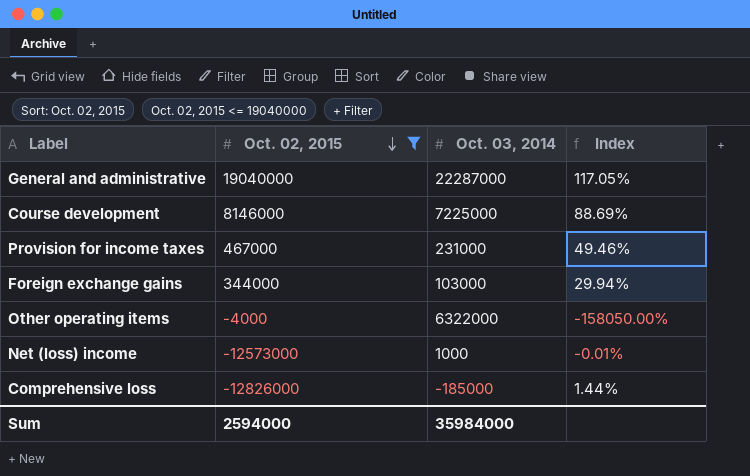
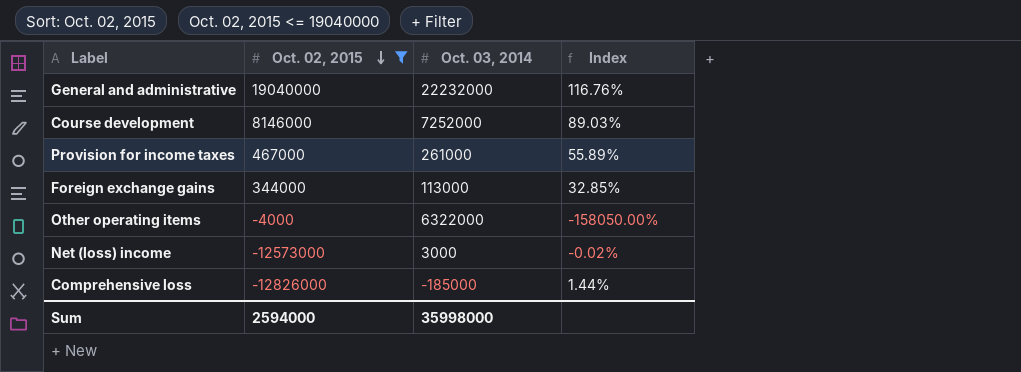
General and administrative | Oct. 03, 2014: 22287000 -> 22232000
General and administrative | Index: 117.05% -> 116.76%
Course development | Oct. 03, 2014: 7225000 -> 7252000
Course development | Index: 88.69% -> 89.03%
Provision for income taxes | Oct. 03, 2014: 231000 -> 261000
Provision for income taxes | Index: 49.46% -> 55.89%
Foreign exchange gains | Oct. 03, 2014: 103000 -> 113000
Foreign exchange gains | Index: 29.94% -> 32.85%
Net (loss) income | Oct. 03, 2014: 1000 -> 3000
Net (loss) income | Index: -0.01% -> -0.02%
Sum | Oct. 03, 2014: 35984000 -> 35998000

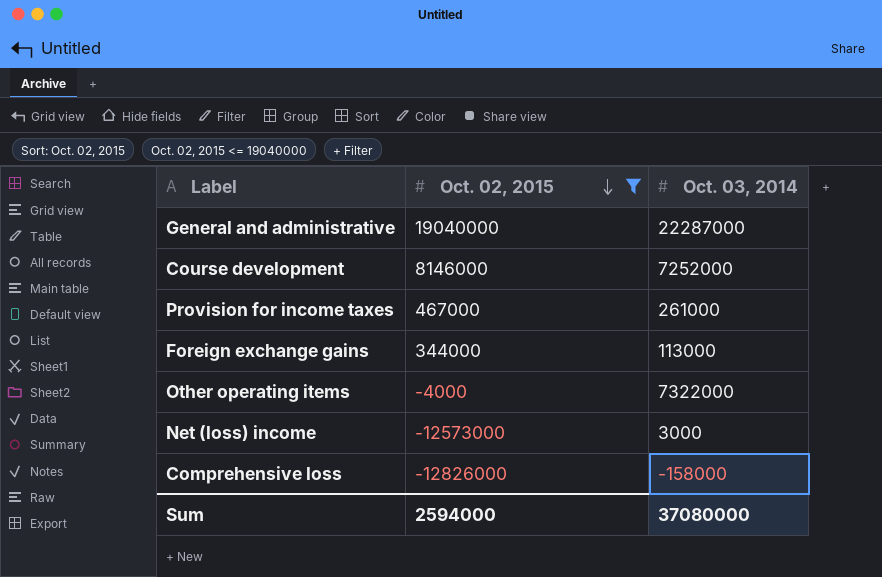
column Index | formula: [Oct. 03, 2014] / [Oct. 02, 2015] -> none
General and administrative | Oct. 03, 2014: 22232000 -> 22287000
Other operating items | Oct. 03, 2014: 6322000 -> 7322000
Comprehensive loss | Oct. 03, 2014: -185000 -> -158000
Sum | Oct. 03, 2014: 35998000 -> 37080000

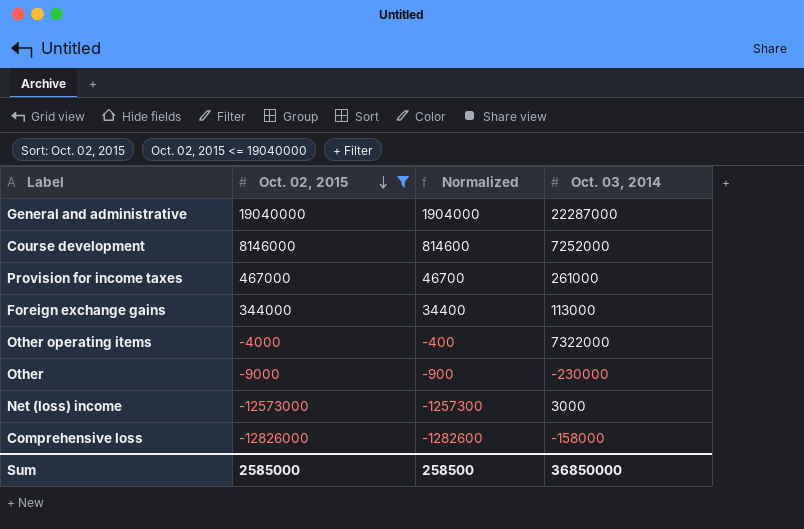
column Normalized | formula: none -> [Oct. 02, 2015] * 0.1
row Other: none -> -9000 | -900 | -230000
Sum | Oct. 02, 2015: 2594000 -> 2585000
Sum | Oct. 03, 2014: 37080000 -> 36850000

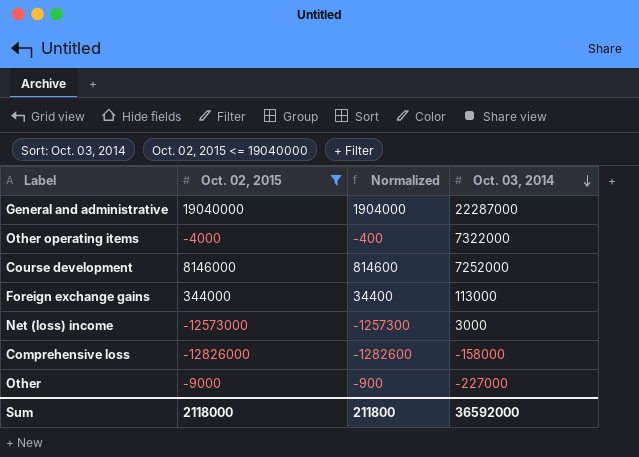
row order: Oct. 02, 2015 descending -> Oct. 03, 2014 descending
row Provision for income taxes: 467000 | 46700 | 261000 -> none
Other | Oct. 03, 2014: -230000 -> -227000
Sum | Oct. 02, 2015: 2585000 -> 2118000
Sum | Normalized: 258500 -> 211800
Sum | Oct. 03, 2014: 36850000 -> 36592000

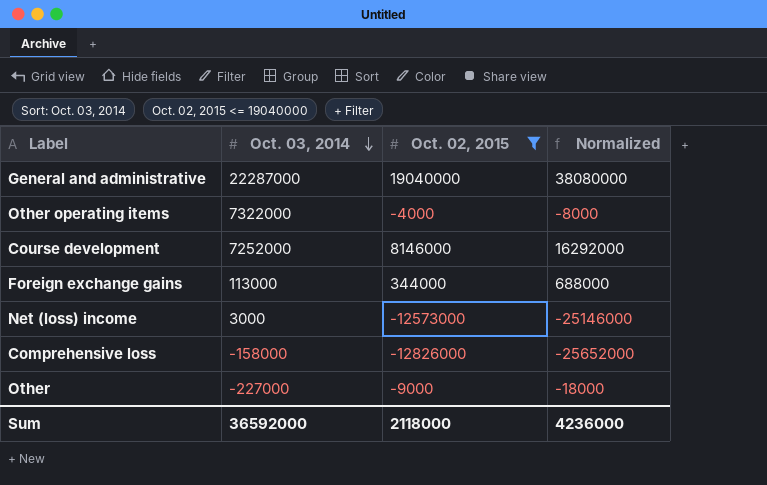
column Oct. 03, 2014 | position: 4 -> 2
column Normalized | formula: [Oct. 02, 2015] * 0.1 -> [Oct. 02, 2015] * 2
Sum | Normalized: 211800 -> 4236000

